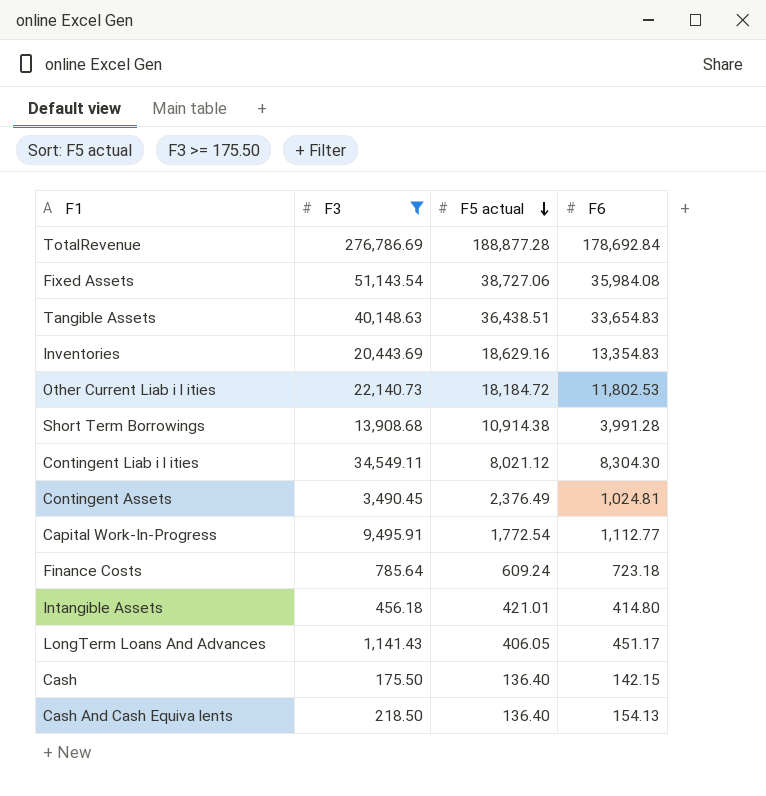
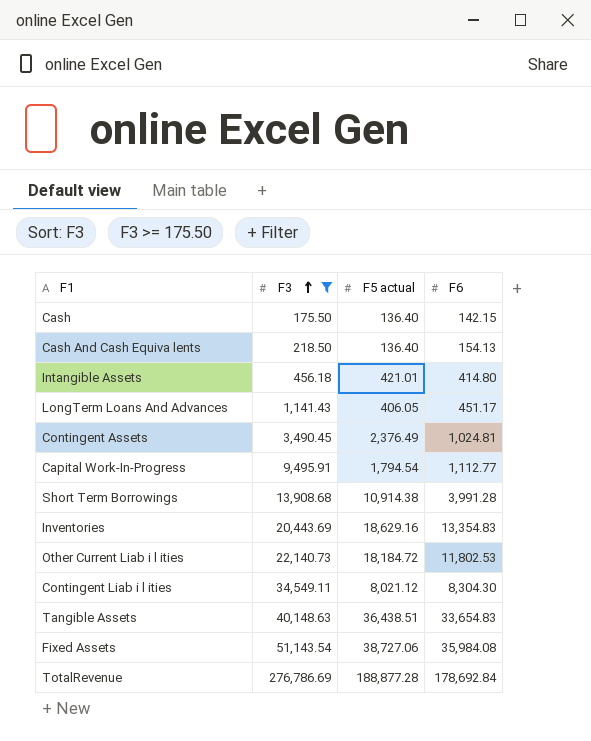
row order: F5 actual descending -> F3 ascending
row Finance Costs: 785.64 | 609.24 | 723.18 -> none
Capital Work-In-Progress | F5 actual: 1,772.54 -> 1,794.54

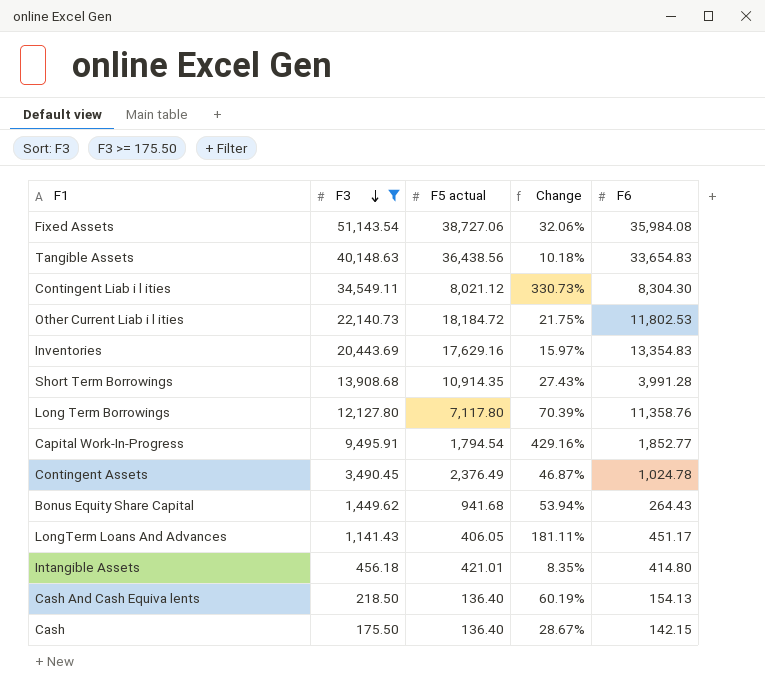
row order: F3 ascending -> F3 descending
column Change | formula: none -> ([F3] - [F5 actual]) / [F5 actual]
row TotalRevenue: 276,786.69 | 188,877.28 | 178,692.84 -> none
Tangible Assets | F5 actual: 36,438.51 -> 36,438.56
Inventories | F5 actual: 18,629.16 -> 17,629.16
Short Term Borrowings | F5 actual: 10,914.38 -> 10,914.35
row Long Term Borrowings: none -> 12,127.80 | 7,117.80 | 70.39% | 11,358.76
Capital Work-In-Progress | F6: 1,112.77 -> 1,852.77
Contingent Assets | F6: 1,024.81 -> 1,024.78
row Bonus Equity Share Capital: none -> 1,449.62 | 941.68 | 53.94% | 264.43

